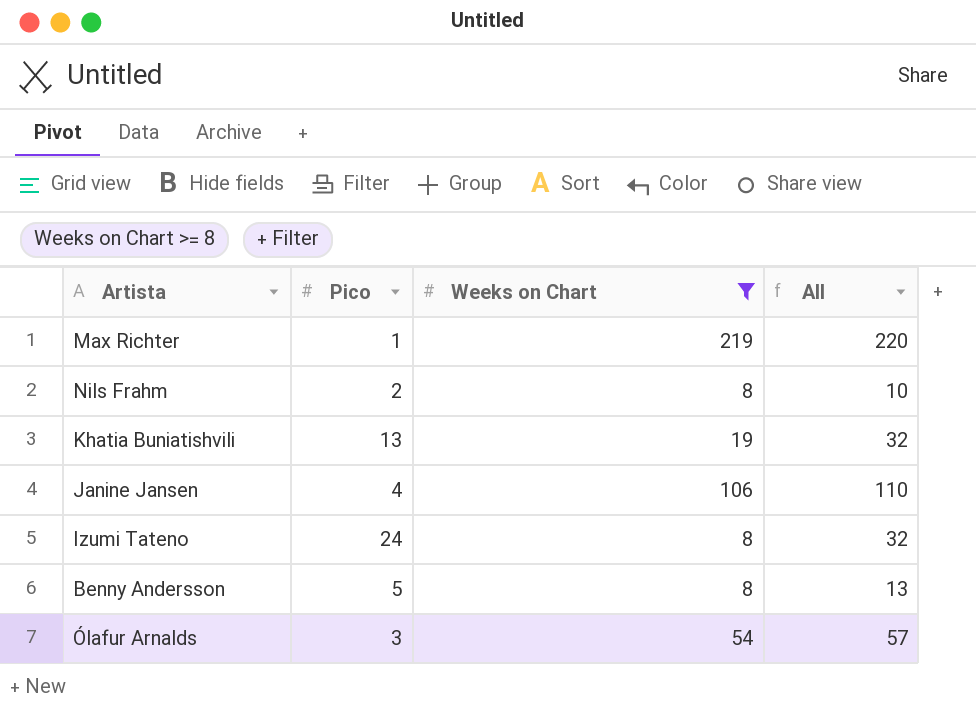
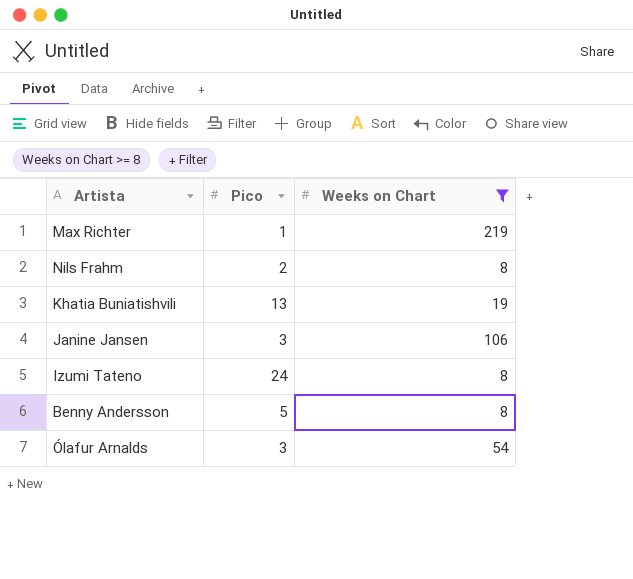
column All | formula: [Pico] + [Weeks on Chart] -> none
Janine Jansen | Pico: 4 -> 3

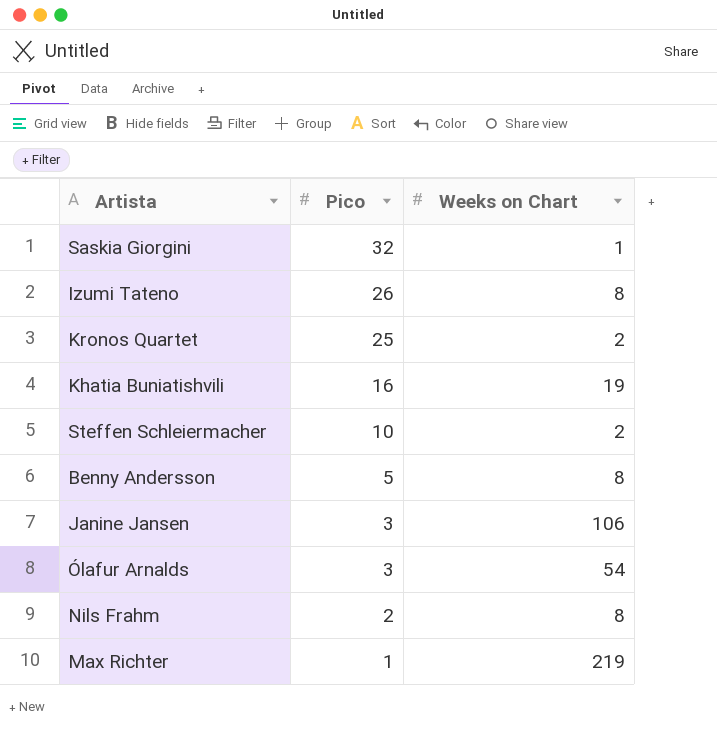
filter: Weeks on Chart >= 8 -> none
row order: none -> Pico descending
Izumi Tateno | Pico: 24 -> 26
Khatia Buniatishvili | Pico: 13 -> 16

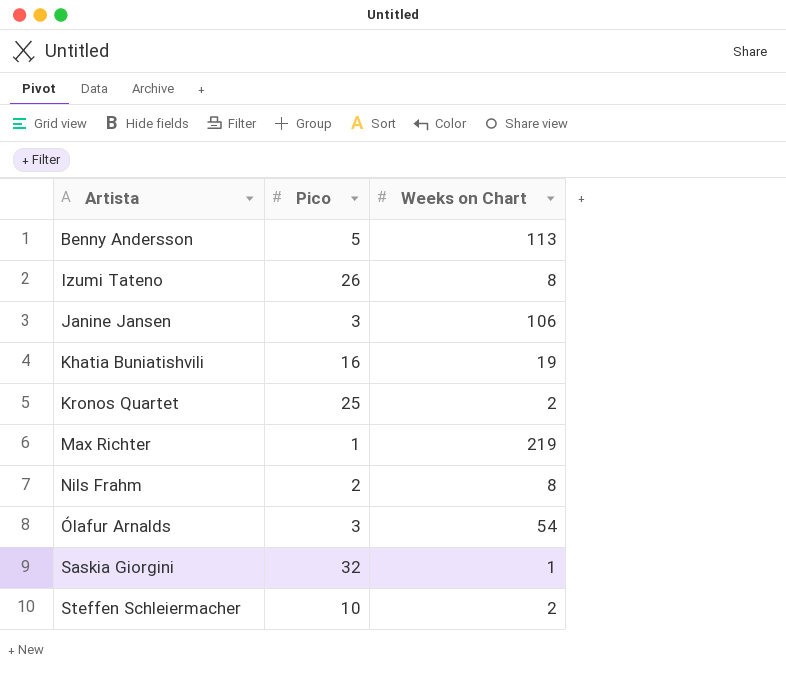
row order: Pico descending -> Artista ascending
Benny Andersson | Weeks on Chart: 8 -> 113

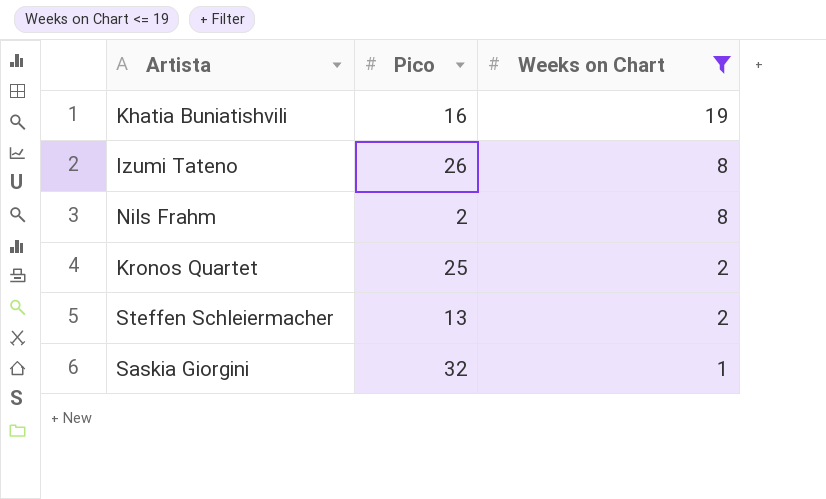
filter: none -> Weeks on Chart <= 19
row order: Artista ascending -> Weeks on Chart descending
Steffen Schleiermacher | Pico: 10 -> 13

